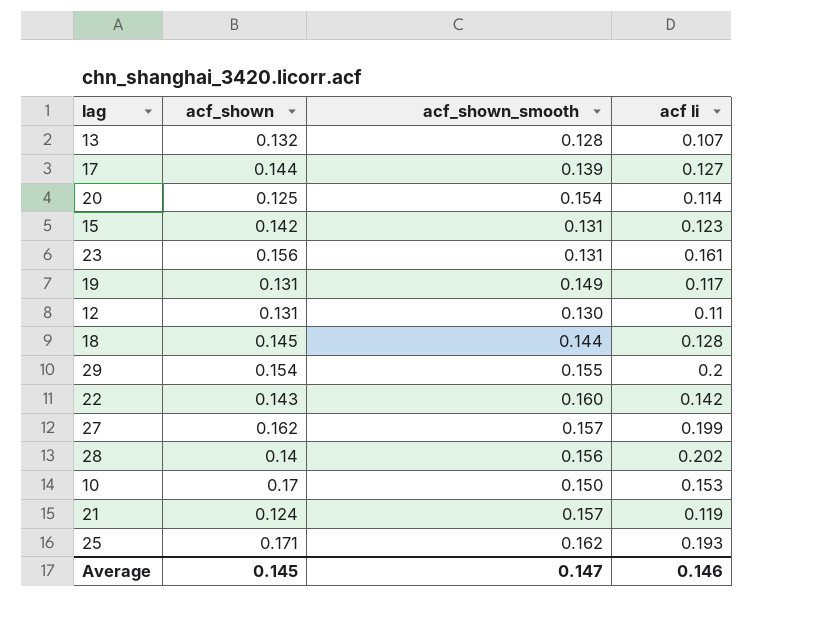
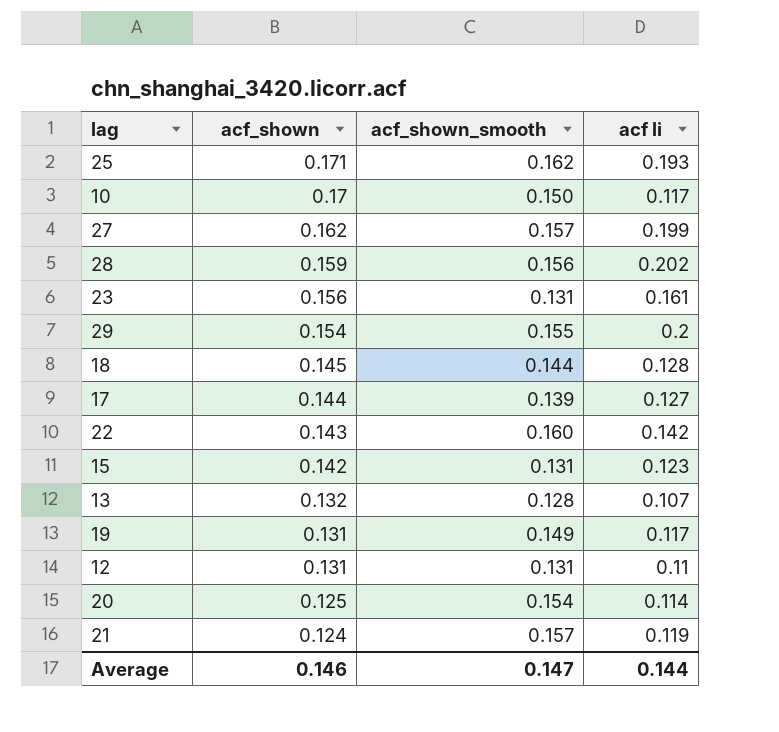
row order: none -> acf_shown descending
10 | acf li: 0.153 -> 0.117
28 | acf_shown: 0.14 -> 0.159
12 | acf_shown_smooth: 0.130 -> 0.131
Average | acf_shown: 0.145 -> 0.146
Average | acf li: 0.146 -> 0.144

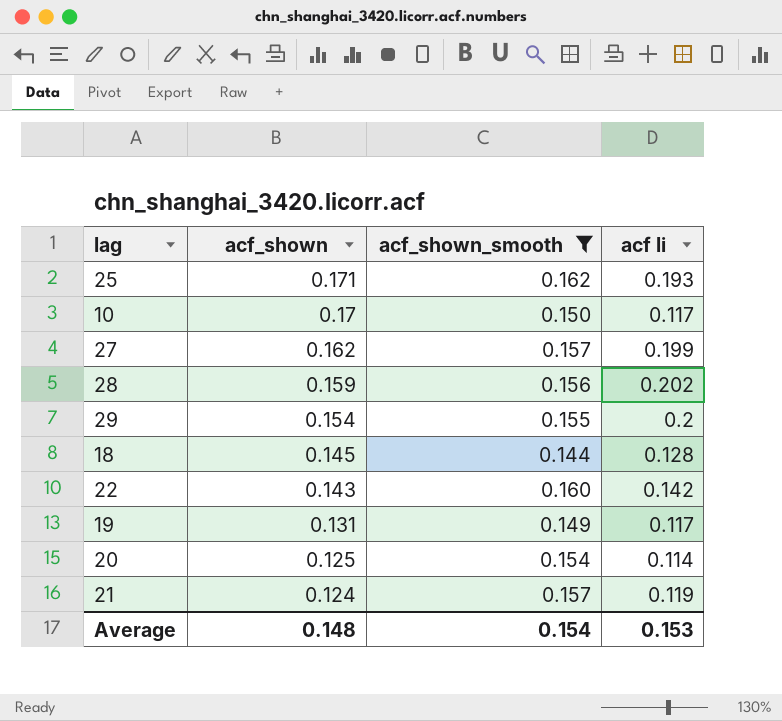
filter: none -> acf_shown_smooth >= 0.144
Average | acf_shown: 0.146 -> 0.148
Average | acf_shown_smooth: 0.147 -> 0.154
Average | acf li: 0.144 -> 0.153

